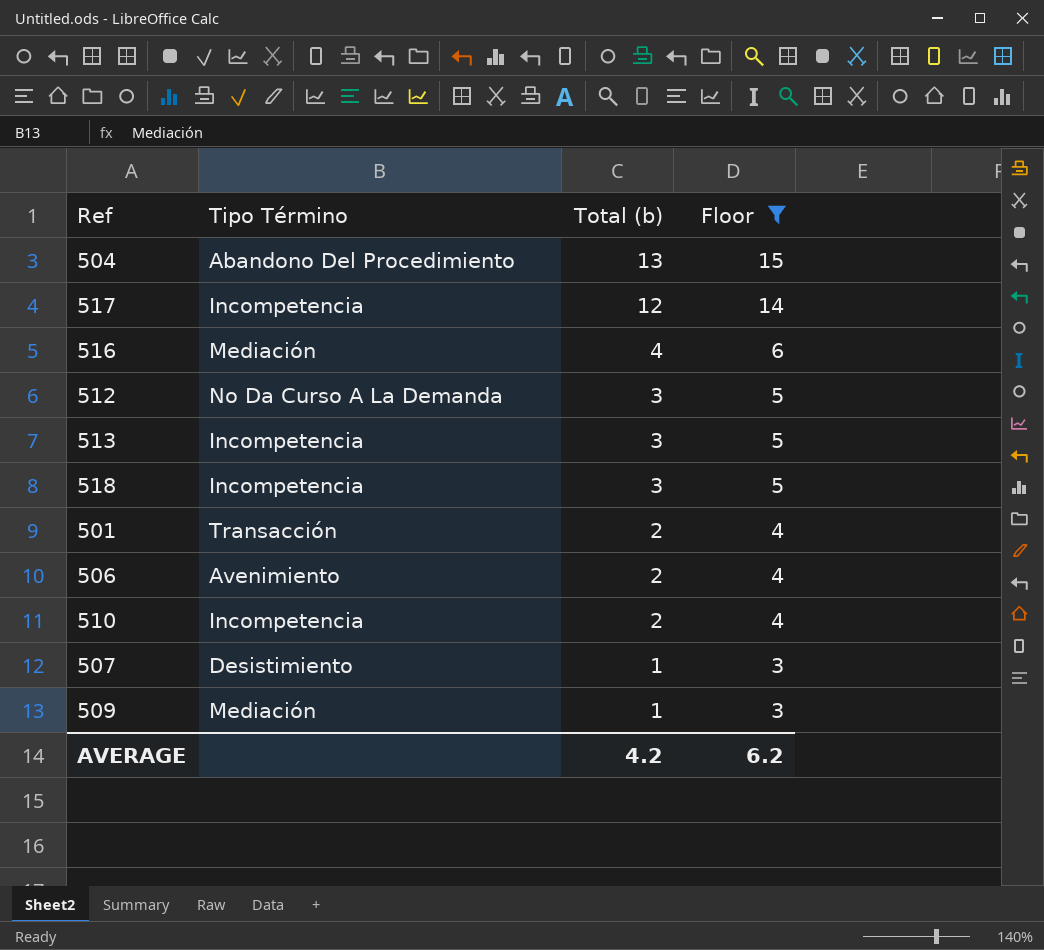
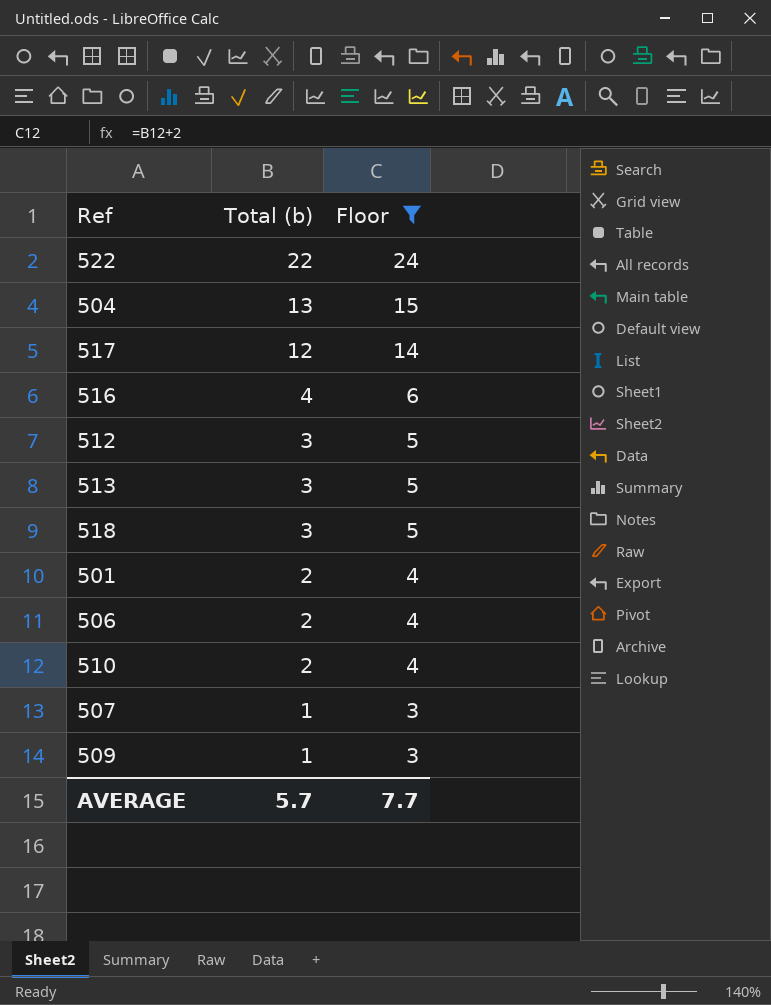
column Tipo Término | position: 2 -> none
row 522: none -> 22 | 24
AVERAGE | Total (b): 4.2 -> 5.7
AVERAGE | Floor: 6.2 -> 7.7

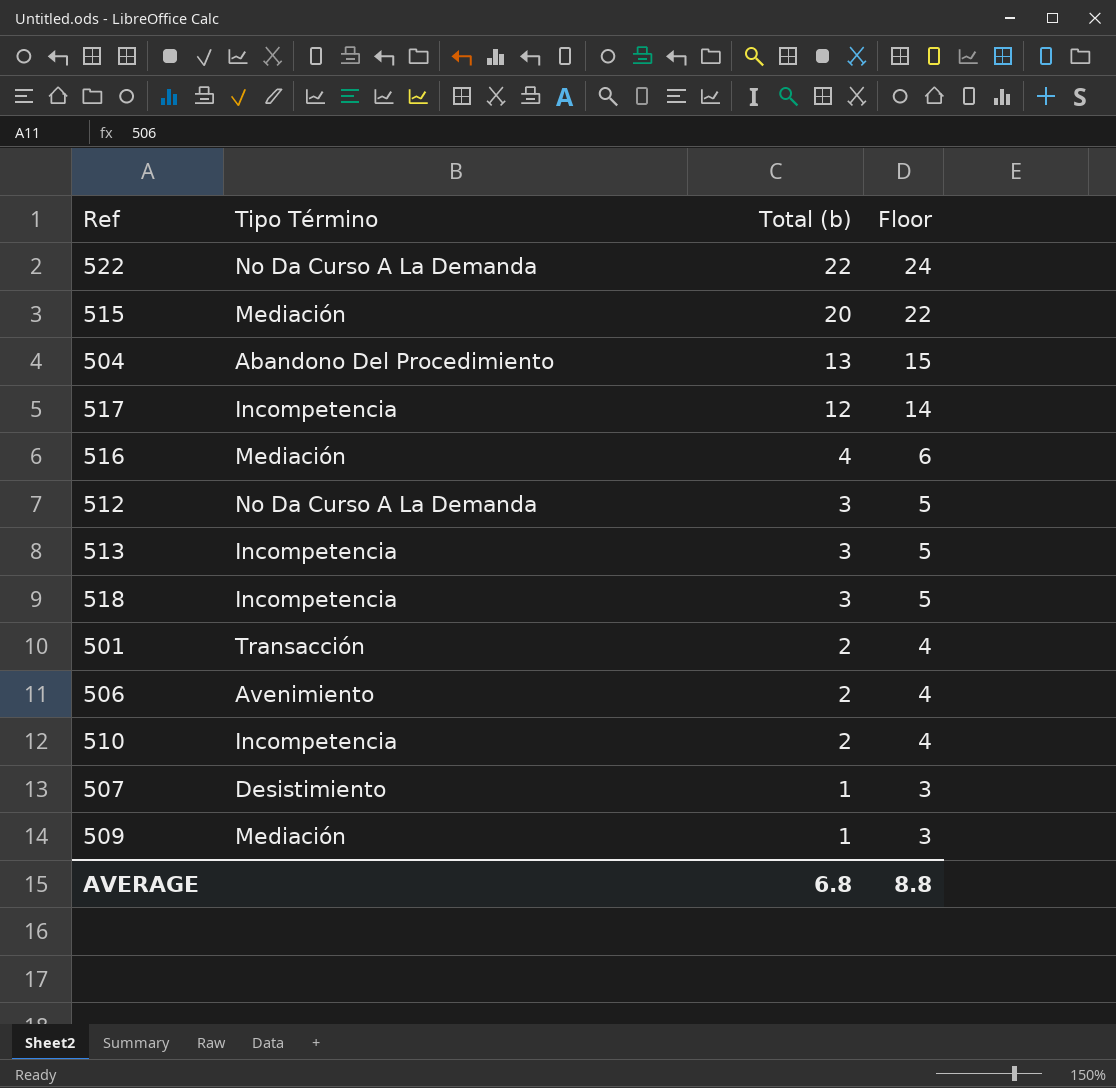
filter: Floor != 22 -> none
column Tipo Término | position: none -> 2
AVERAGE | Total (b): 5.7 -> 6.8
AVERAGE | Floor: 7.7 -> 8.8

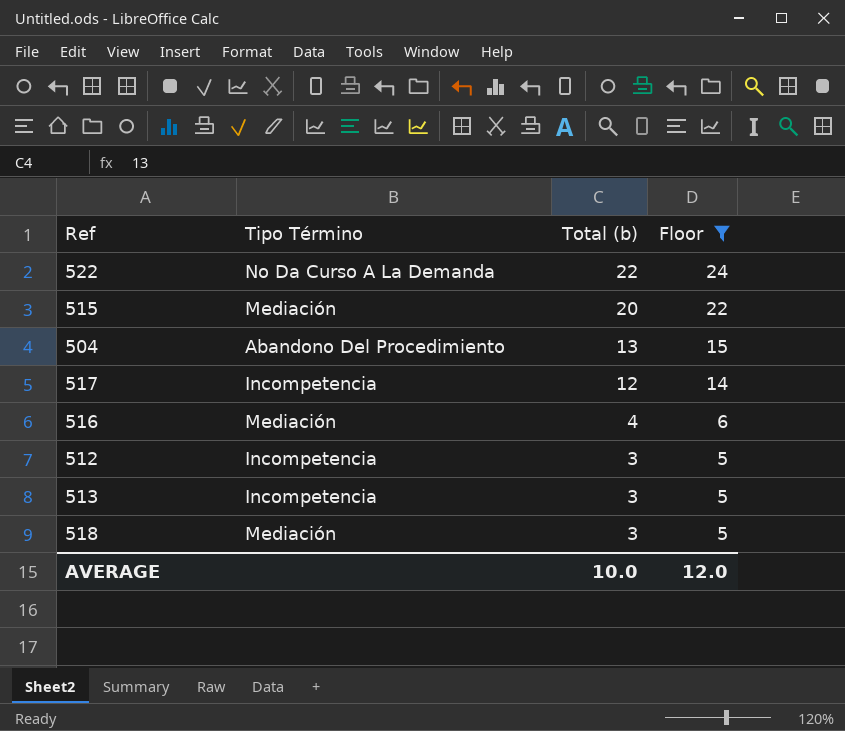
filter: none -> Floor >= 5
512 | Tipo Término: No Da Curso A La Demanda -> Incompetencia
518 | Tipo Término: Incompetencia -> Mediación
AVERAGE | Total (b): 6.8 -> 10.0
AVERAGE | Floor: 8.8 -> 12.0

